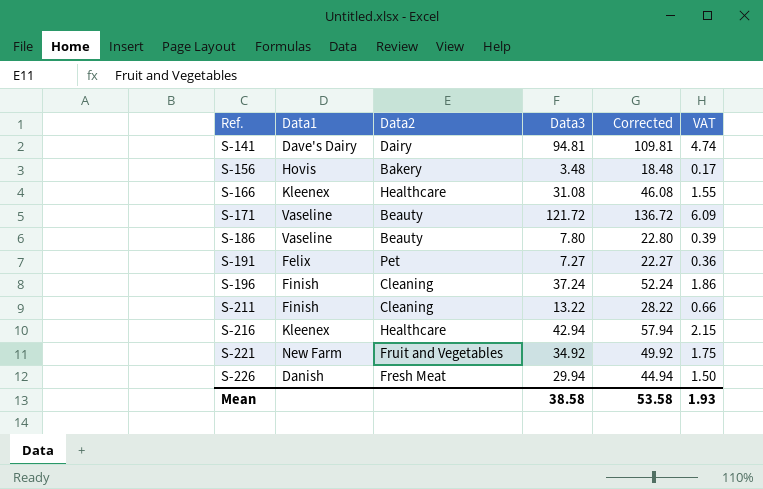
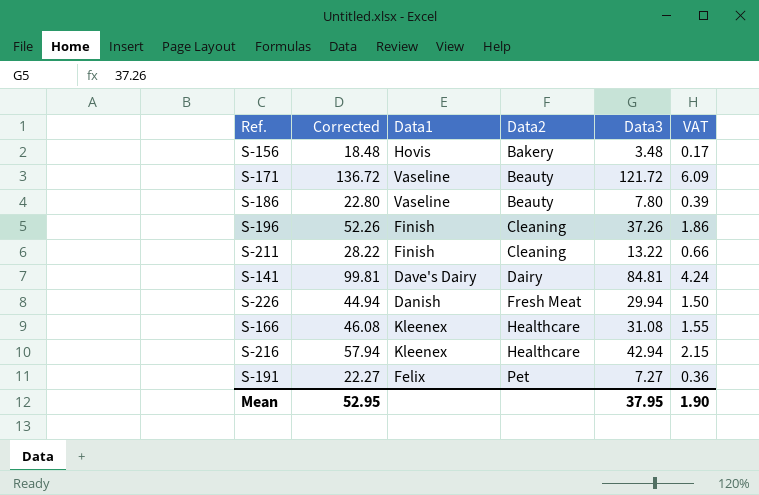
row order: Ref. ascending -> Data2 ascending
column Corrected | position: 5 -> 2
row S-221: New Farm | Fruit and Vegetables | 34.92 | 49.92 | 1.75 -> none
S-196 | Corrected: 52.24 -> 52.26
S-196 | Data3: 37.24 -> 37.26
S-141 | Corrected: 109.81 -> 99.81
S-141 | Data3: 94.81 -> 84.81
S-141 | VAT: 4.74 -> 4.24
Mean | Corrected: 53.58 -> 52.95
Mean | Data3: 38.58 -> 37.95
Mean | VAT: 1.93 -> 1.90

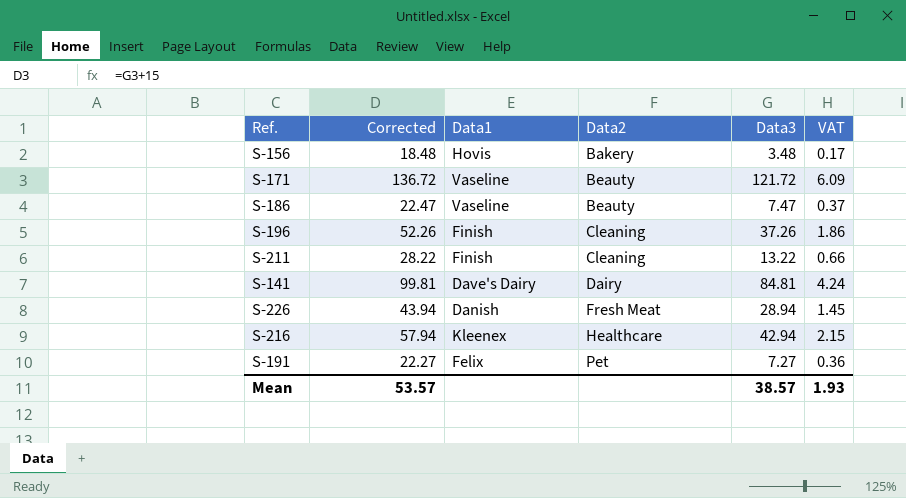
row S-166: 46.08 | Kleenex | Healthcare | 31.08 | 1.55 -> none
S-186 | Corrected: 22.80 -> 22.47
S-186 | Data3: 7.80 -> 7.47
S-186 | VAT: 0.39 -> 0.37
S-226 | Corrected: 44.94 -> 43.94
S-226 | Data3: 29.94 -> 28.94
S-226 | VAT: 1.50 -> 1.45
Mean | Corrected: 52.95 -> 53.57
Mean | Data3: 37.95 -> 38.57
Mean | VAT: 1.90 -> 1.93

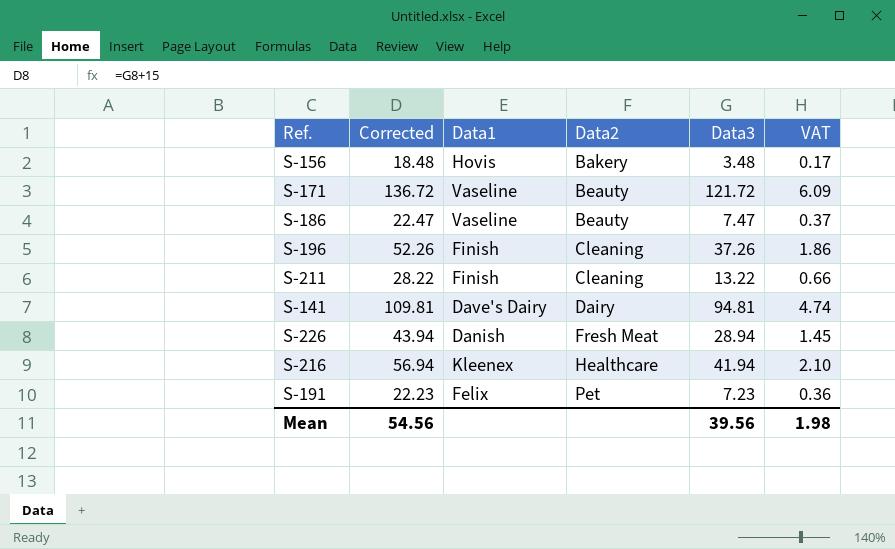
S-141 | Corrected: 99.81 -> 109.81
S-141 | Data3: 84.81 -> 94.81
S-141 | VAT: 4.24 -> 4.74
S-216 | Corrected: 57.94 -> 56.94
S-216 | Data3: 42.94 -> 41.94
S-216 | VAT: 2.15 -> 2.10
S-191 | Corrected: 22.27 -> 22.23
S-191 | Data3: 7.27 -> 7.23
Mean | Corrected: 53.57 -> 54.56
Mean | Data3: 38.57 -> 39.56
Mean | VAT: 1.93 -> 1.98

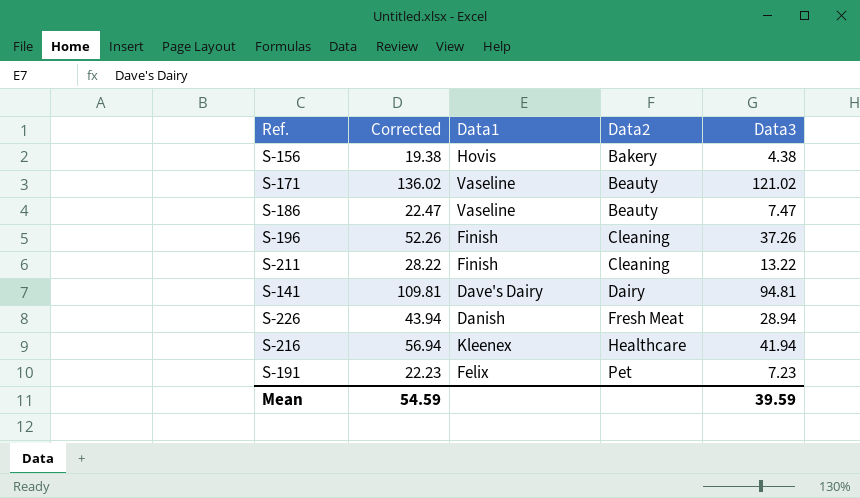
column VAT | formula: [Data3] * 0.05 -> none
S-156 | Corrected: 18.48 -> 19.38
S-156 | Data3: 3.48 -> 4.38
S-171 | Corrected: 136.72 -> 136.02
S-171 | Data3: 121.72 -> 121.02
Mean | Corrected: 54.56 -> 54.59
Mean | Data3: 39.56 -> 39.59

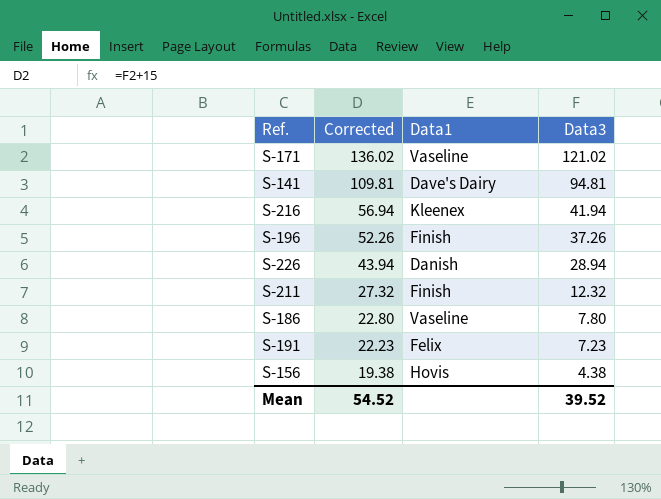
row order: Data2 ascending -> Corrected descending
column Data2 | position: 4 -> none
S-211 | Corrected: 28.22 -> 27.32
S-211 | Data3: 13.22 -> 12.32
S-186 | Corrected: 22.47 -> 22.80
S-186 | Data3: 7.47 -> 7.80
Mean | Corrected: 54.59 -> 54.52
Mean | Data3: 39.59 -> 39.52

